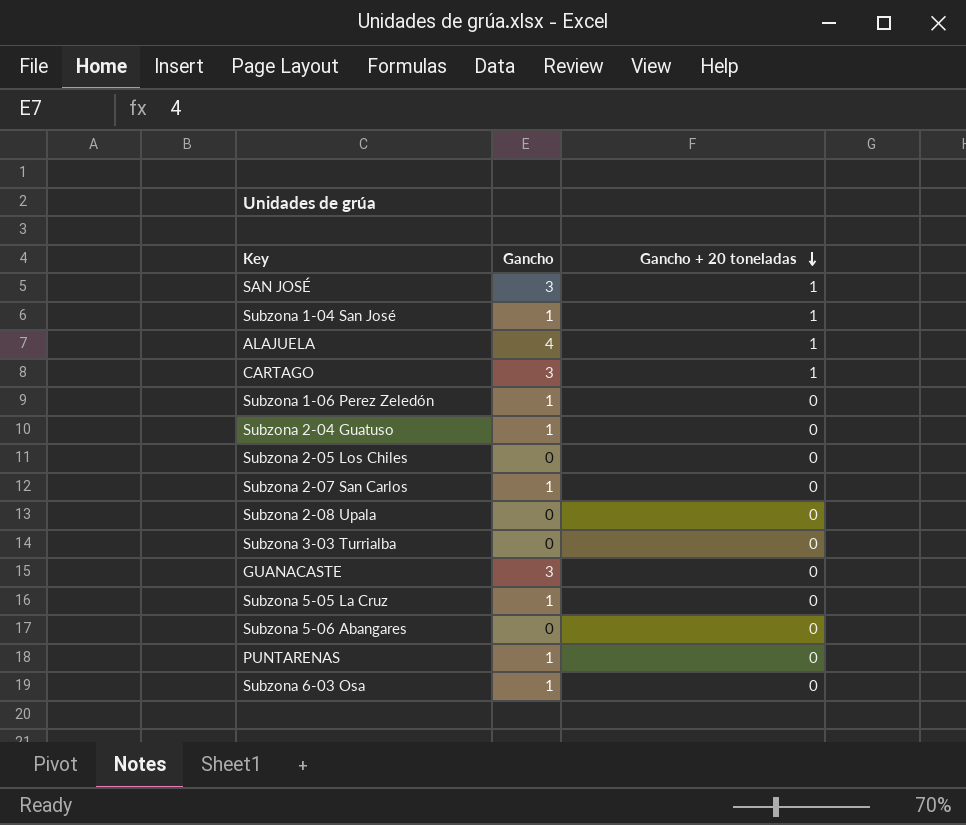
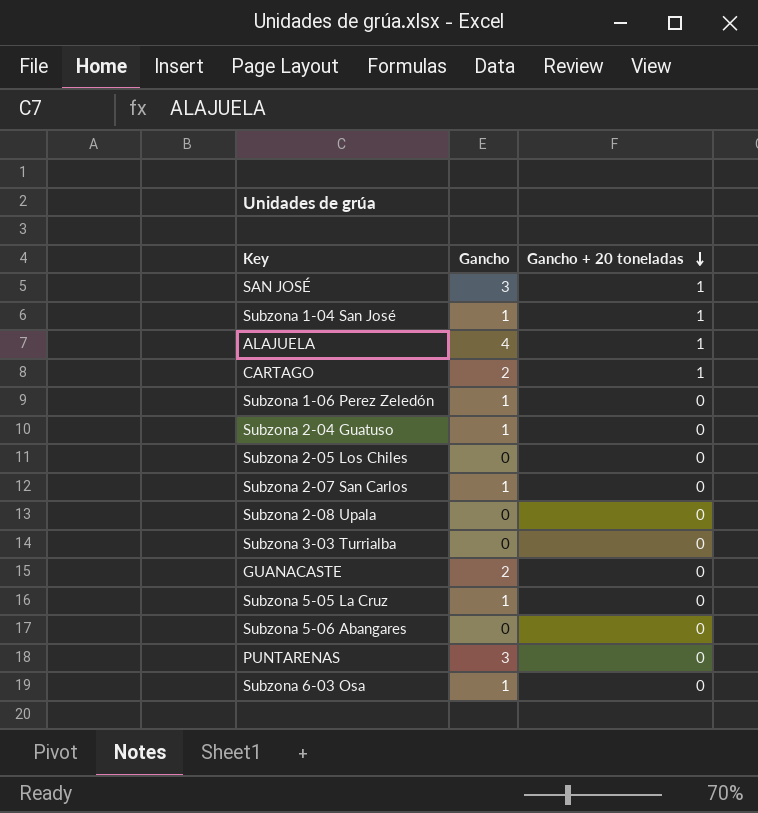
CARTAGO | Gancho: 3 -> 2
GUANACASTE | Gancho: 3 -> 2
PUNTARENAS | Gancho: 1 -> 3

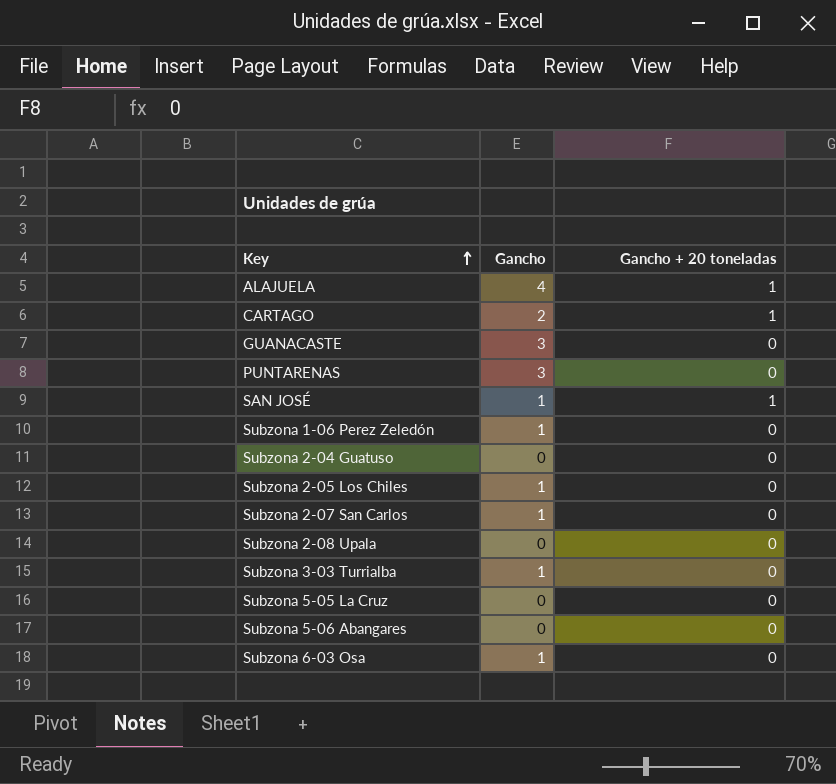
row order: Gancho + 20 toneladas descending -> Key ascending
row Subzona 1-04 San José: 1 | 1 -> none
GUANACASTE | Gancho: 2 -> 3
SAN JOSÉ | Gancho: 3 -> 1
Subzona 2-04 Guatuso | Gancho: 1 -> 0
Subzona 2-05 Los Chiles | Gancho: 0 -> 1
Subzona 3-03 Turrialba | Gancho: 0 -> 1
Subzona 5-05 La Cruz | Gancho: 1 -> 0

